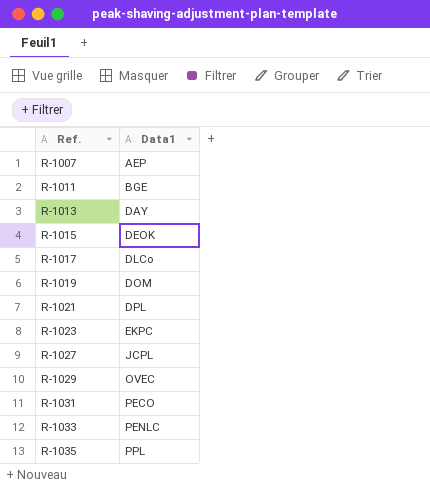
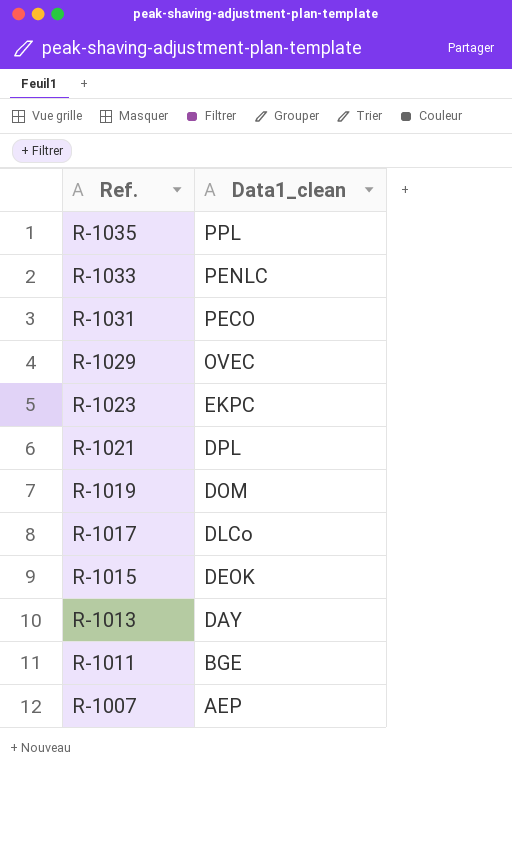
row order: Ref. ascending -> Ref. descending
column name: Data1 -> Data1_clean
row R-1027: JCPL -> none

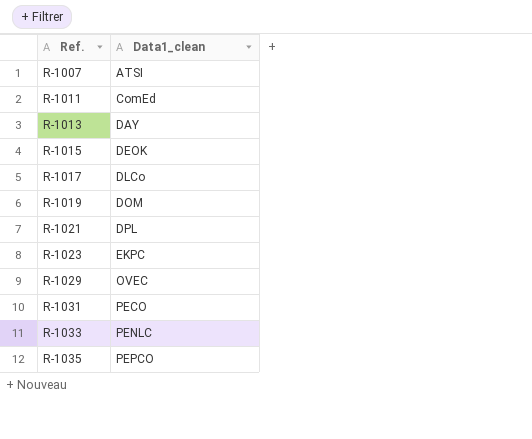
row order: Ref. descending -> Ref. ascending
R-1007 | Data1_clean: AEP -> ATSI
R-1011 | Data1_clean: BGE -> ComEd
R-1035 | Data1_clean: PPL -> PEPCO

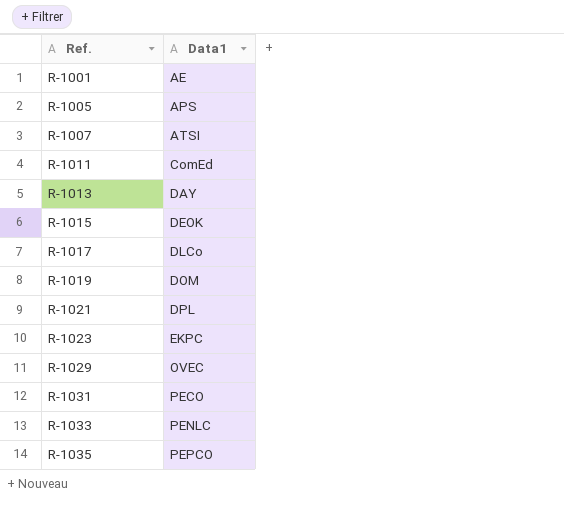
column name: Data1_clean -> Data1
row R-1001: none -> AE
row R-1005: none -> APS

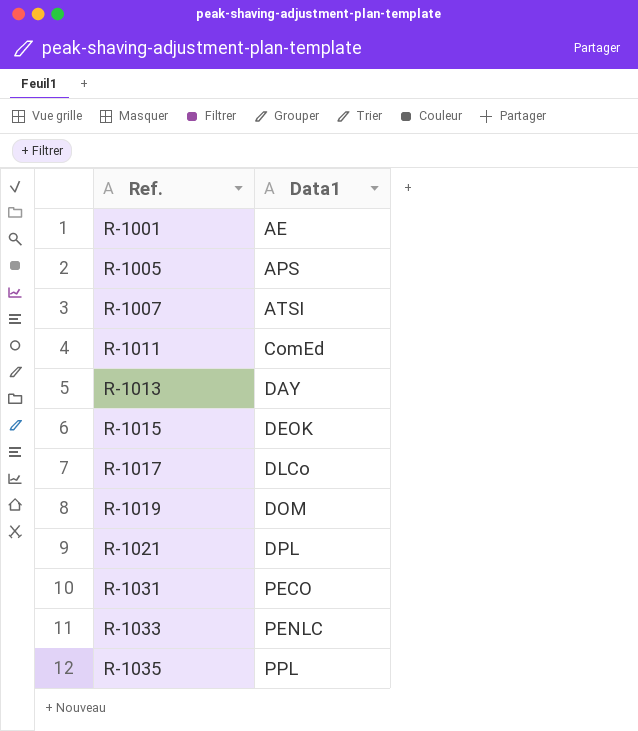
row R-1023: EKPC -> none
row R-1029: OVEC -> none
R-1035 | Data1: PEPCO -> PPL

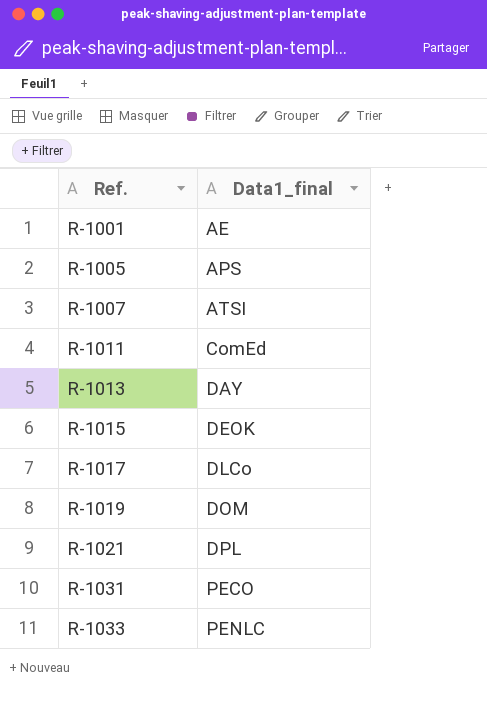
column name: Data1 -> Data1_final
row R-1035: PPL -> none

